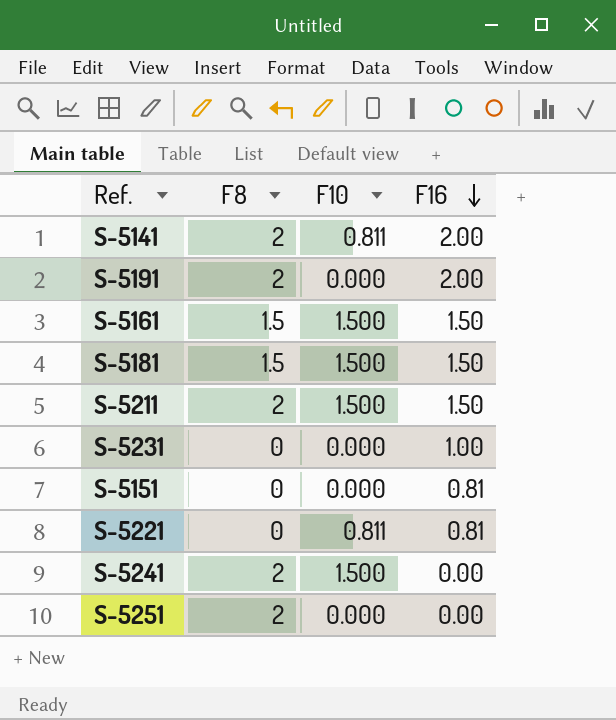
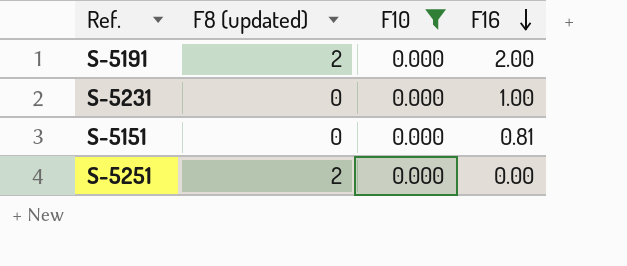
filter: none -> F10 = 0.000
column name: F8 -> F8 (updated)

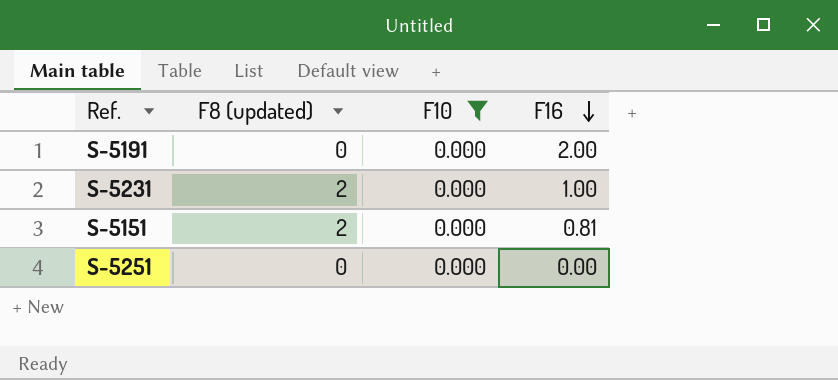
S-5191 | F8 (updated): 2 -> 0
S-5231 | F8 (updated): 0 -> 2
S-5151 | F8 (updated): 0 -> 2
S-5251 | F8 (updated): 2 -> 0

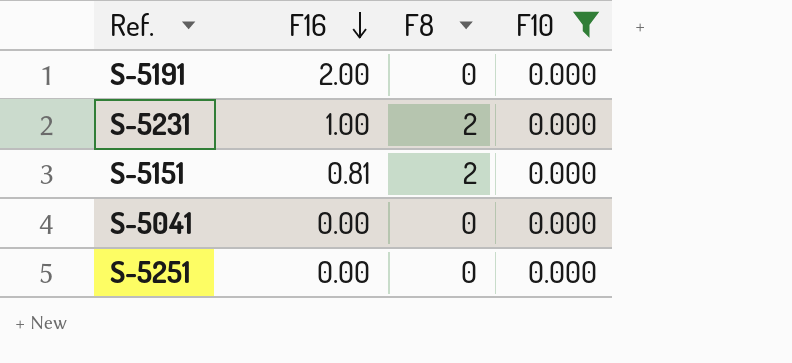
column F16 | position: 4 -> 2
column name: F8 (updated) -> F8
row S-5041: none -> 0.00 | 0 | 0.000

